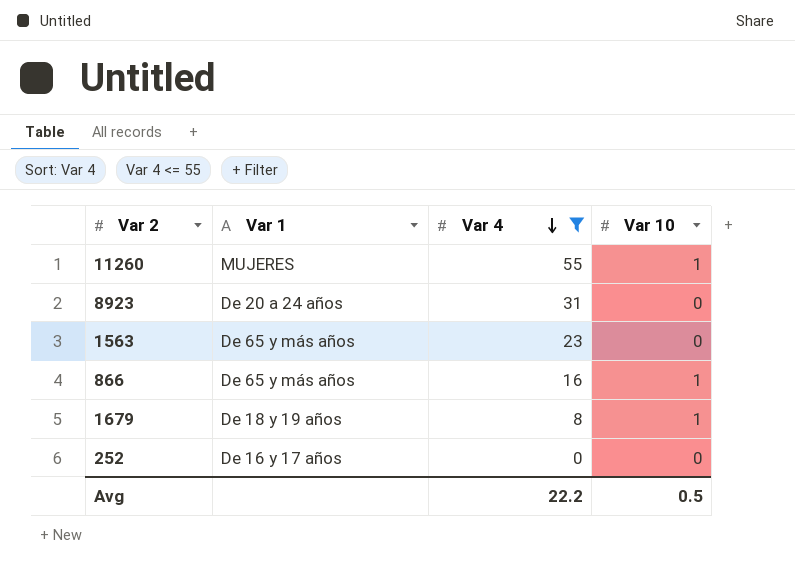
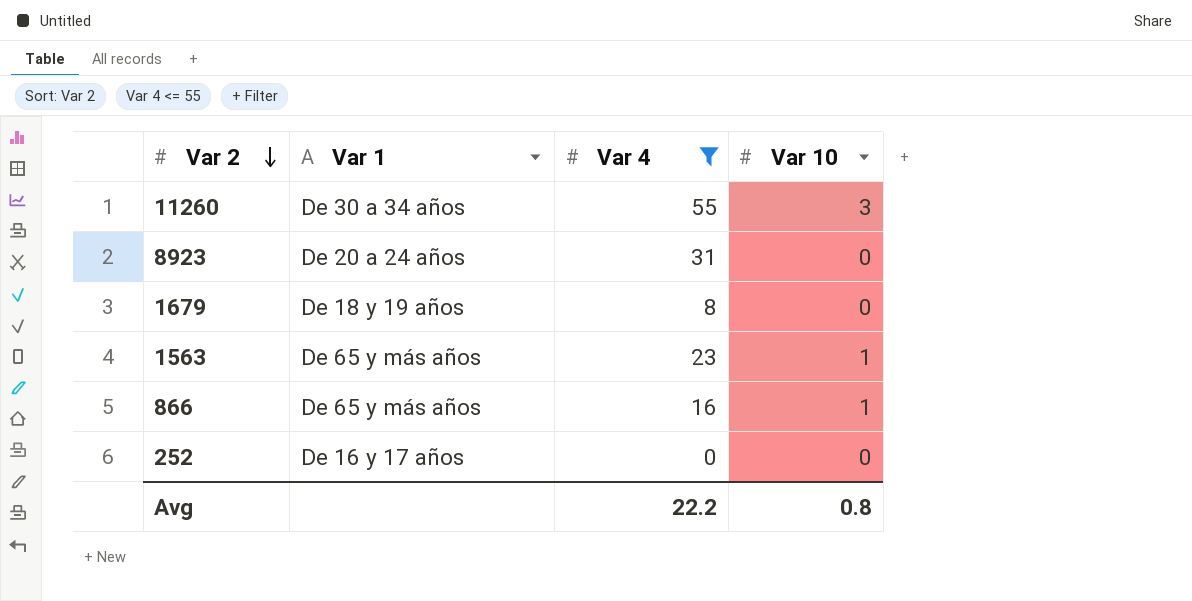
row order: Var 4 descending -> Var 2 descending
11260 | Var 1: MUJERES -> De 30 a 34 años
11260 | Var 10: 1 -> 3
1679 | Var 10: 1 -> 0
1563 | Var 10: 0 -> 1
Avg | Var 10: 0.5 -> 0.8

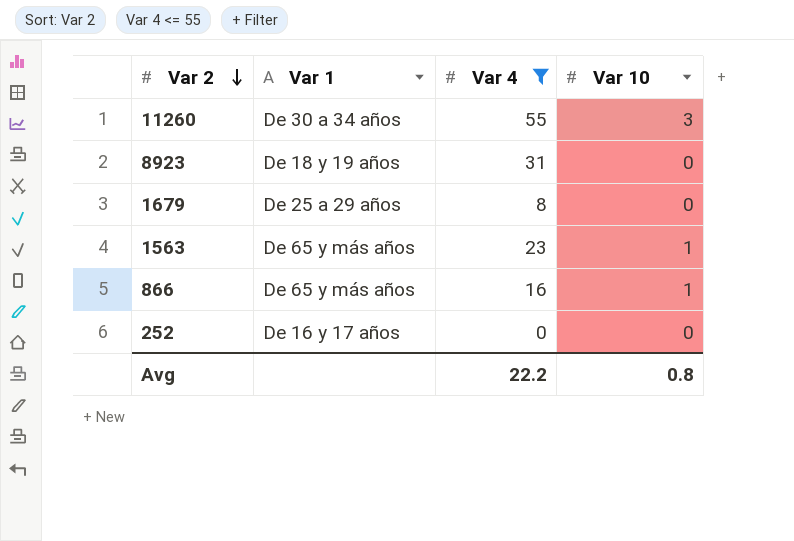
8923 | Var 1: De 20 a 24 años -> De 18 y 19 años
1679 | Var 1: De 18 y 19 años -> De 25 a 29 años

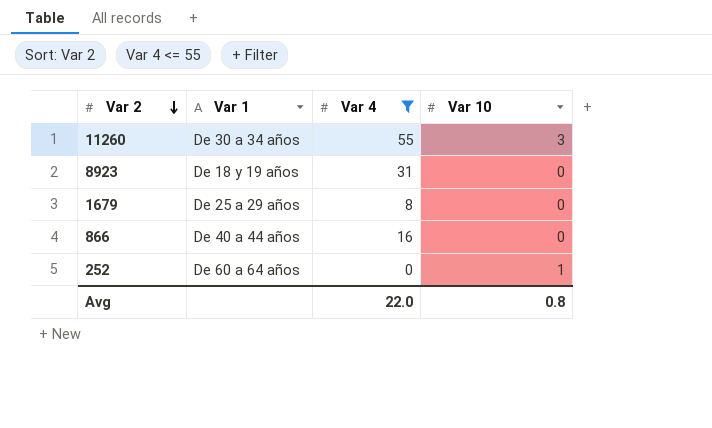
row 1563: De 65 y más años | 23 | 1 -> none
866 | Var 1: De 65 y más años -> De 40 a 44 años
866 | Var 10: 1 -> 0
252 | Var 1: De 16 y 17 años -> De 60 a 64 años
252 | Var 10: 0 -> 1
Avg | Var 4: 22.2 -> 22.0

